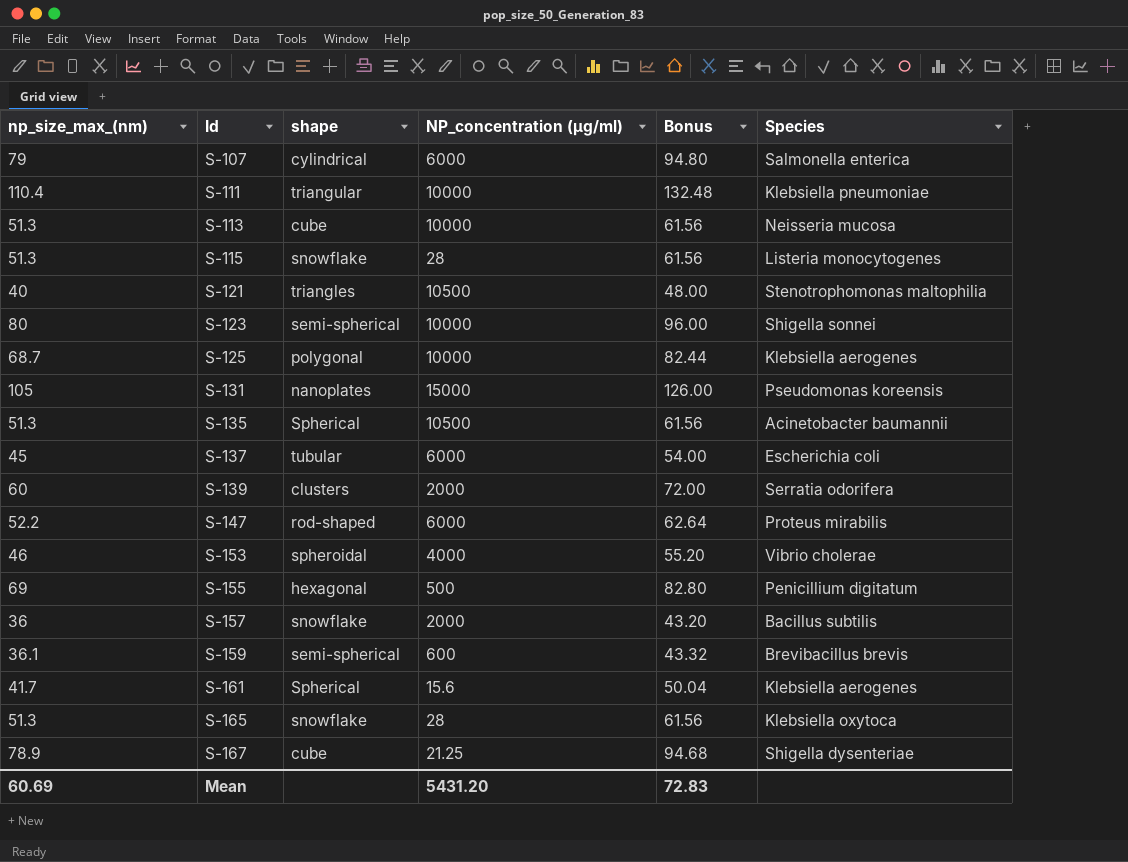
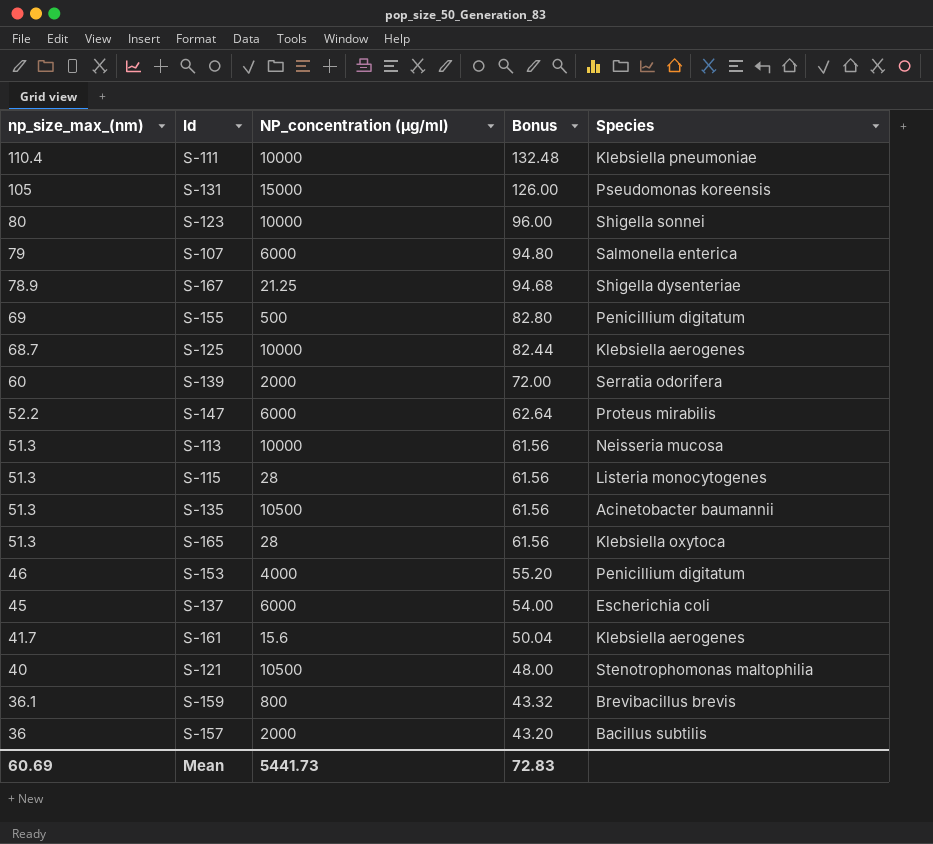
row order: Id ascending -> np_size_max_(nm) descending
column shape | position: 3 -> none
S-153 | Species: Vibrio cholerae -> Penicillium digitatum
S-159 | NP_concentration (μg/ml): 600 -> 800
Mean | NP_concentration (μg/ml): 5431.20 -> 5441.73

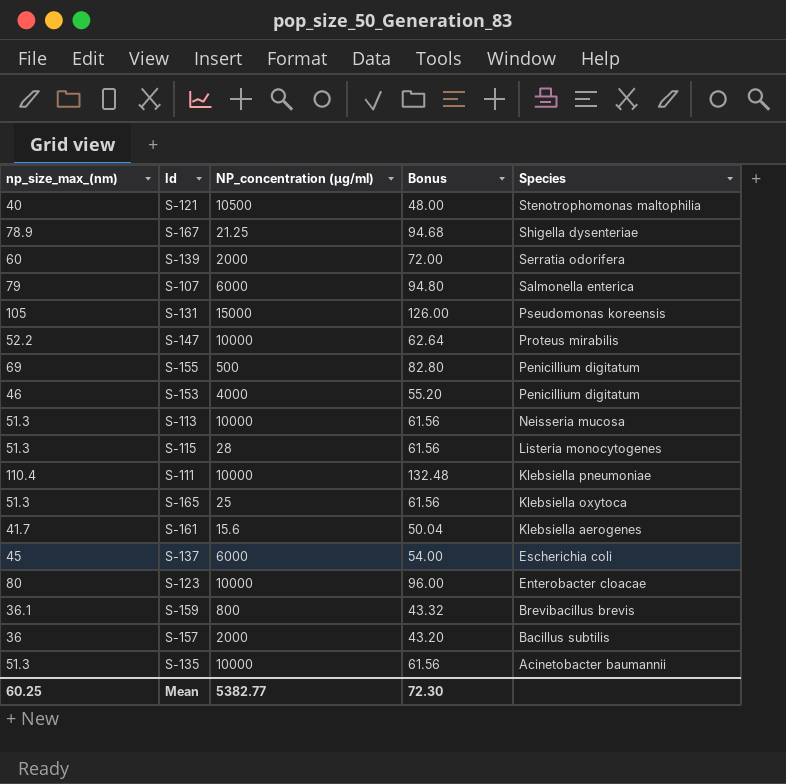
row order: np_size_max_(nm) descending -> Species descending
row S-125: 68.7 | 10000 | 82.44 | Klebsiella aerogenes -> none
S-147 | NP_concentration (μg/ml): 6000 -> 10000
S-165 | NP_concentration (μg/ml): 28 -> 25
S-123 | Species: Shigella sonnei -> Enterobacter cloacae
S-135 | NP_concentration (μg/ml): 10500 -> 10000
Mean | np_size_max_(nm): 60.69 -> 60.25
Mean | NP_concentration (μg/ml): 5441.73 -> 5382.77
Mean | Bonus: 72.83 -> 72.30

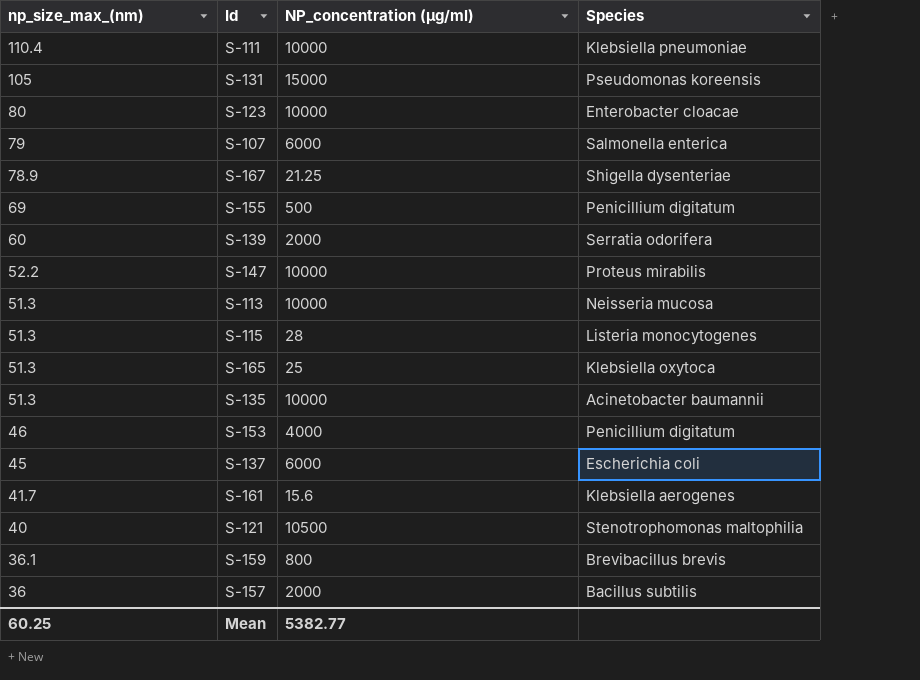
row order: Species descending -> np_size_max_(nm) descending
column Bonus | formula: [np_size_max_(nm)] * 1.2 -> none

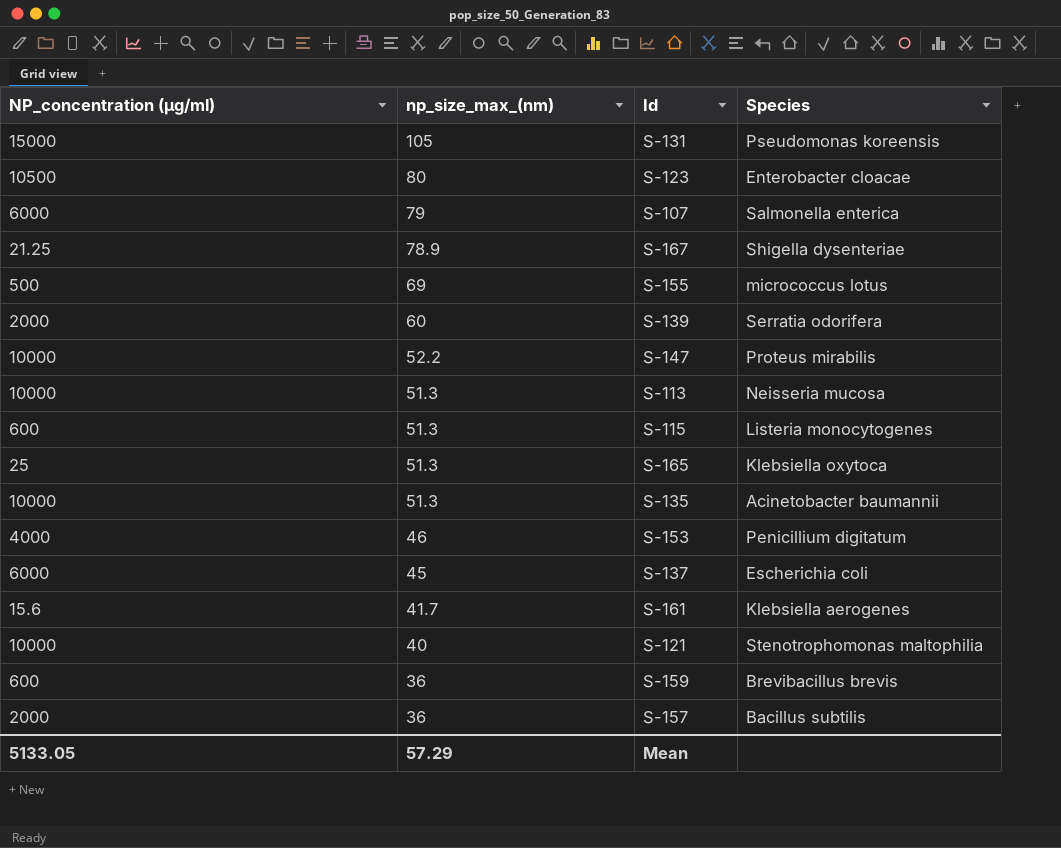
column NP_concentration (μg/ml) | position: 3 -> 1
row S-111: 110.4 | 10000 | Klebsiella pneumoniae -> none
S-123 | NP_concentration (μg/ml): 10000 -> 10500
S-155 | Species: Penicillium digitatum -> micrococcus lotus
S-115 | NP_concentration (μg/ml): 28 -> 600
S-121 | NP_concentration (μg/ml): 10500 -> 10000
S-159 | NP_concentration (μg/ml): 800 -> 600
S-159 | np_size_max_(nm): 36.1 -> 36
Mean | NP_concentration (μg/ml): 5382.77 -> 5133.05
Mean | np_size_max_(nm): 60.25 -> 57.29

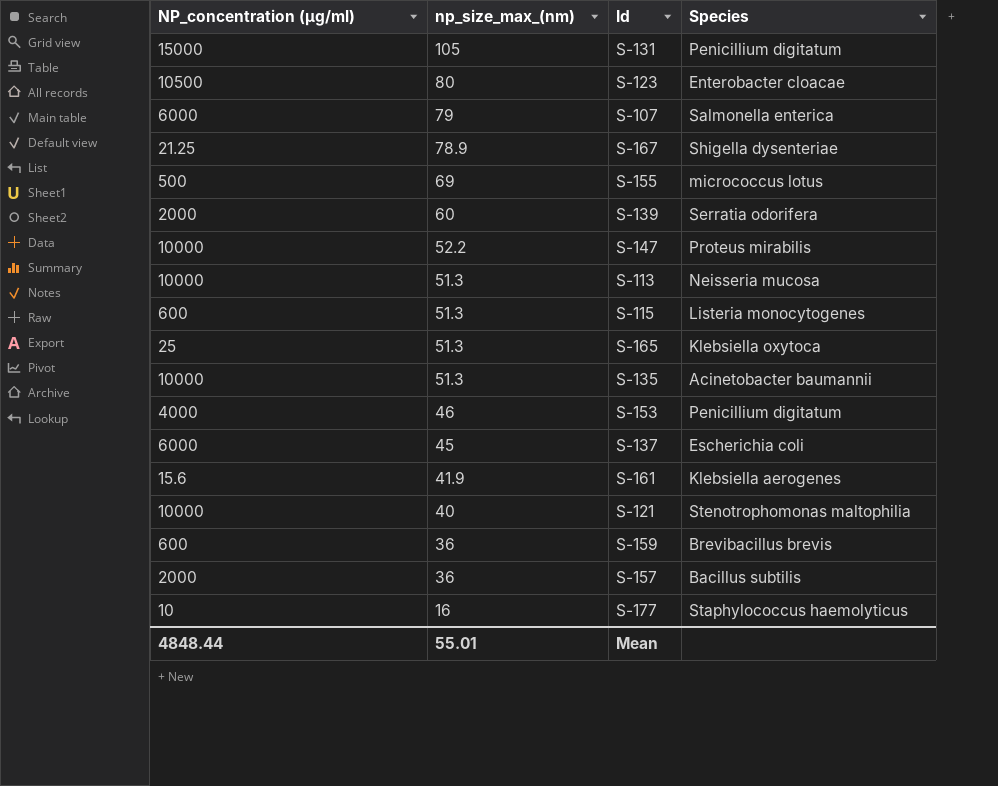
S-131 | Species: Pseudomonas koreensis -> Penicillium digitatum
S-161 | np_size_max_(nm): 41.7 -> 41.9
row S-177: none -> 10 | 16 | Staphylococcus haemolyticus
Mean | NP_concentration (μg/ml): 5133.05 -> 4848.44
Mean | np_size_max_(nm): 57.29 -> 55.01

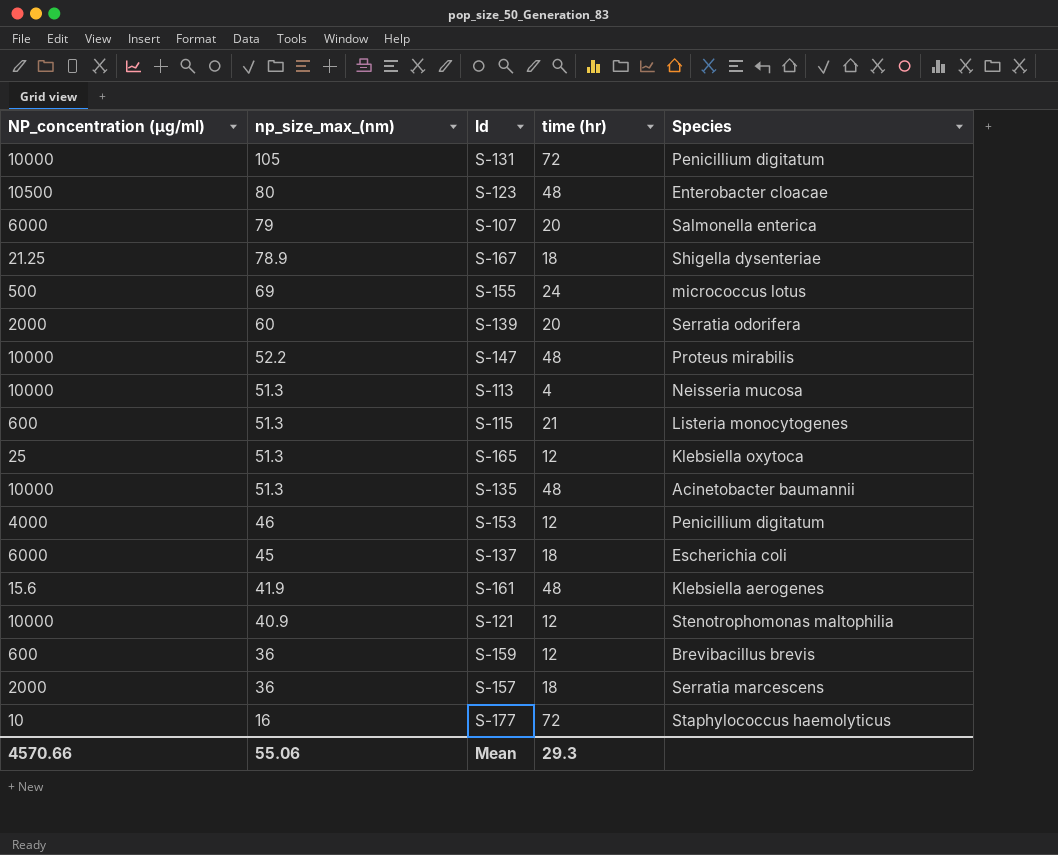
column time (hr) | position: none -> 4
S-131 | NP_concentration (μg/ml): 15000 -> 10000
S-121 | np_size_max_(nm): 40 -> 40.9
S-157 | Species: Bacillus subtilis -> Serratia marcescens
Mean | NP_concentration (μg/ml): 4848.44 -> 4570.66
Mean | np_size_max_(nm): 55.01 -> 55.06

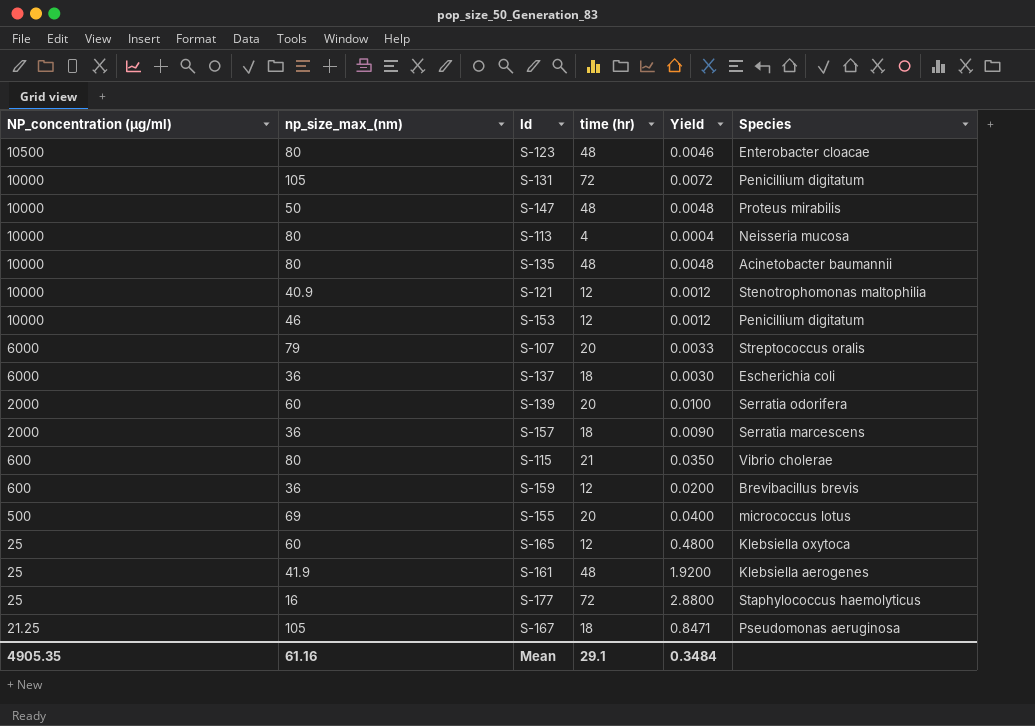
row order: np_size_max_(nm) descending -> NP_concentration (μg/ml) descending
column Yield | formula: none -> [time (hr)] / [NP_concentration (μg/ml)]
S-147 | np_size_max_(nm): 52.2 -> 50
S-113 | np_size_max_(nm): 51.3 -> 80
S-135 | np_size_max_(nm): 51.3 -> 80
S-153 | NP_concentration (μg/ml): 4000 -> 10000
S-107 | Species: Salmonella enterica -> Streptococcus oralis
S-137 | np_size_max_(nm): 45 -> 36
S-115 | np_size_max_(nm): 51.3 -> 80
S-115 | Species: Listeria monocytogenes -> Vibrio cholerae
S-155 | time (hr): 24 -> 20
S-165 | np_size_max_(nm): 51.3 -> 60
S-161 | NP_concentration (μg/ml): 15.6 -> 25
S-177 | NP_concentration (μg/ml): 10 -> 25
S-167 | np_size_max_(nm): 78.9 -> 105
S-167 | Species: Shigella dysenteriae -> Pseudomonas aeruginosa
Mean | NP_concentration (μg/ml): 4570.66 -> 4905.35
Mean | np_size_max_(nm): 55.06 -> 61.16
Mean | time (hr): 29.3 -> 29.1

